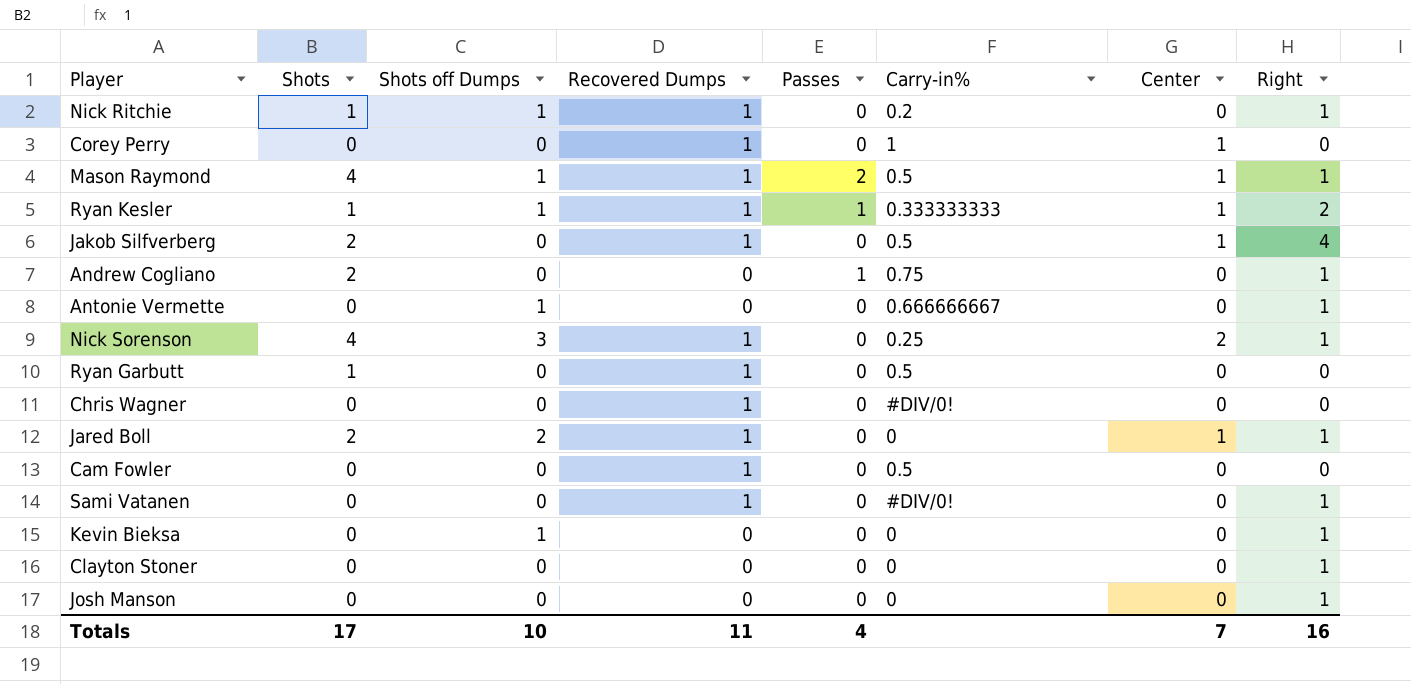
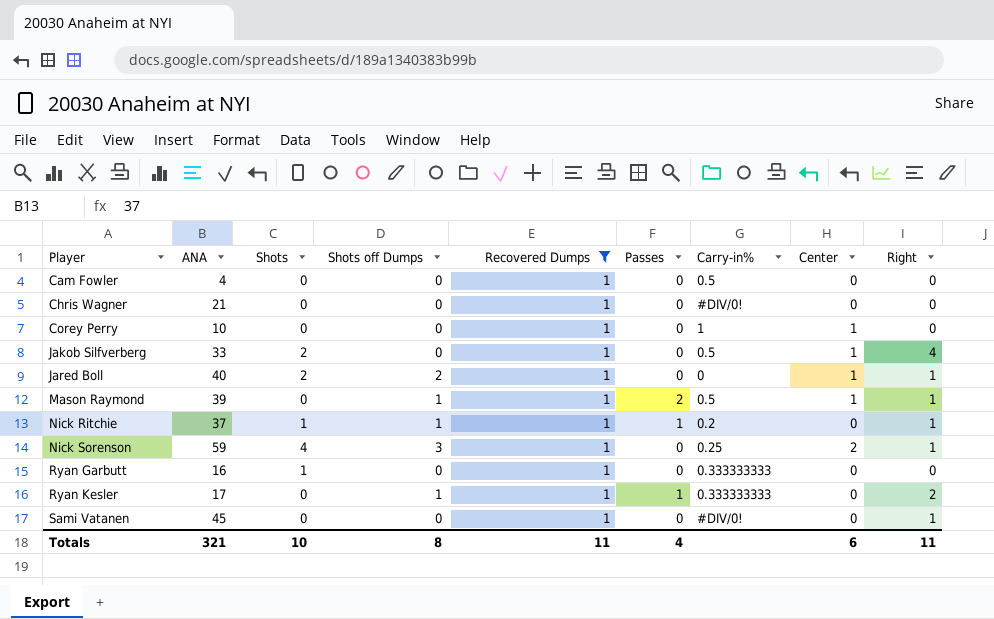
filter: none -> Recovered Dumps = 1
row order: none -> Player ascending
column ANA | position: none -> 2
Mason Raymond | Shots: 4 -> 0
Nick Ritchie | Passes: 0 -> 1
Ryan Garbutt | Carry-in%: 0.5 -> 0.333333333
Ryan Kesler | Shots: 1 -> 0
Ryan Kesler | Center: 1 -> 0
Totals | Shots: 17 -> 10
Totals | Shots off Dumps: 10 -> 8
Totals | Center: 7 -> 6
Totals | Right: 16 -> 11

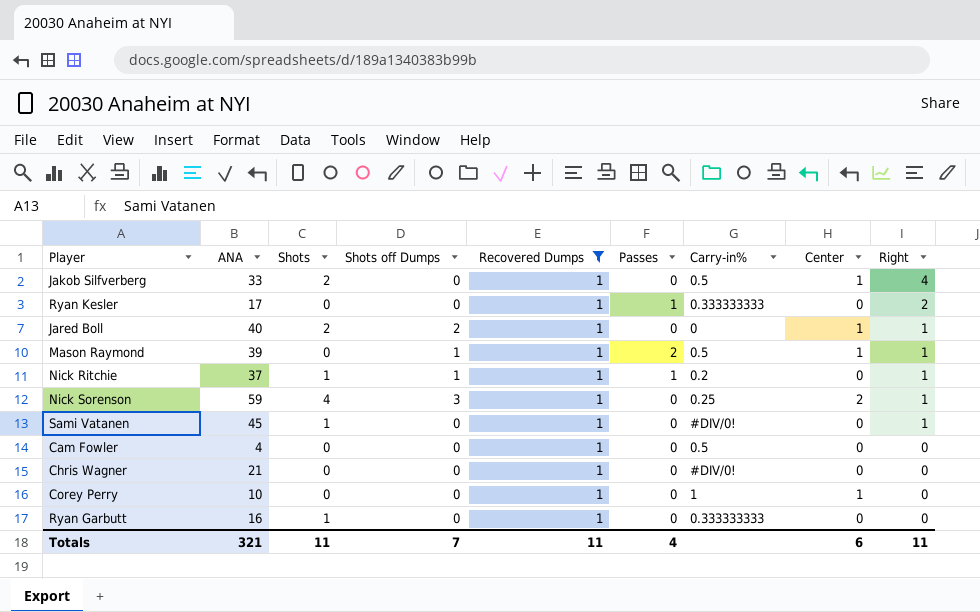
row order: Player ascending -> Right descending
Ryan Kesler | Shots off Dumps: 1 -> 0
Sami Vatanen | Shots: 0 -> 1
Totals | Shots: 10 -> 11
Totals | Shots off Dumps: 8 -> 7

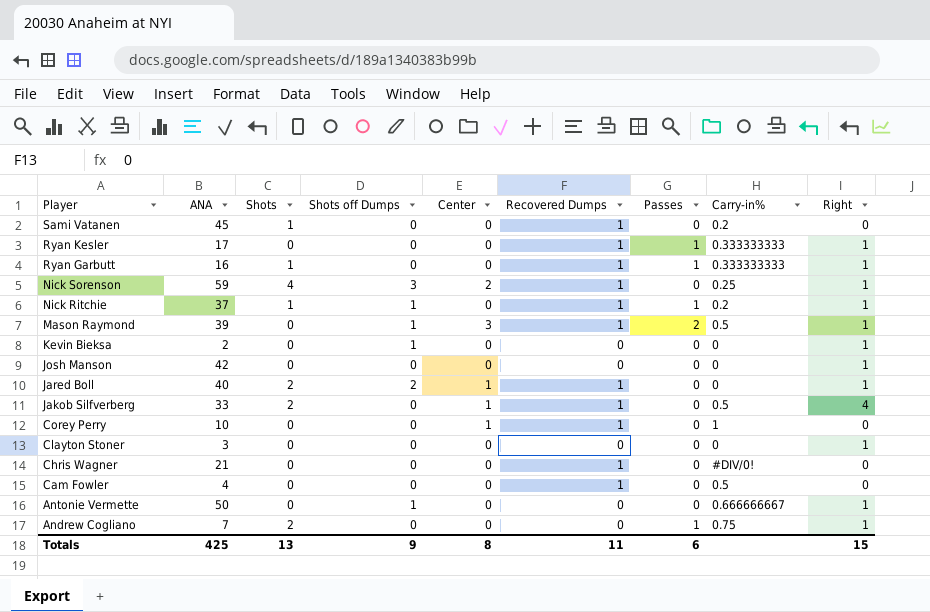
filter: Recovered Dumps = 1 -> none
row order: Right descending -> Player descending
column Center | position: 8 -> 5
Sami Vatanen | Carry-in%: #DIV/0! -> 0.2
Sami Vatanen | Right: 1 -> 0
Ryan Kesler | Right: 2 -> 1
Ryan Garbutt | Passes: 0 -> 1
Ryan Garbutt | Right: 0 -> 1
Mason Raymond | Center: 1 -> 3
Totals | ANA: 321 -> 425
Totals | Shots: 11 -> 13
Totals | Shots off Dumps: 7 -> 9
Totals | Center: 6 -> 8
Totals | Passes: 4 -> 6
Totals | Right: 11 -> 15

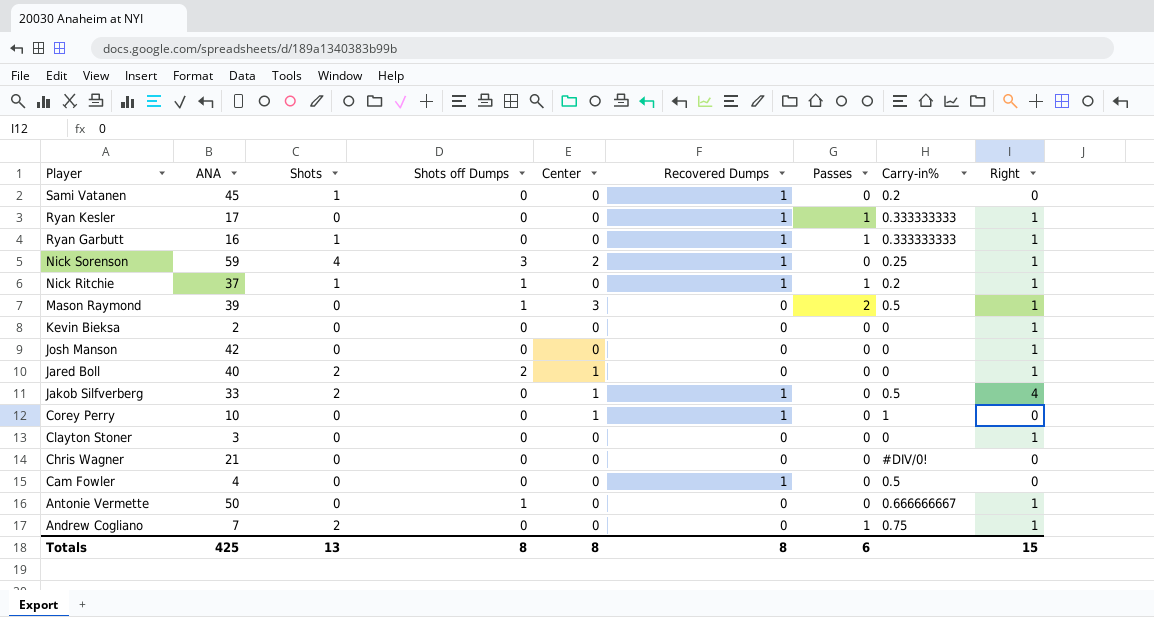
Mason Raymond | Recovered Dumps: 1 -> 0
Kevin Bieksa | Shots off Dumps: 1 -> 0
Jared Boll | Recovered Dumps: 1 -> 0
Chris Wagner | Recovered Dumps: 1 -> 0
Totals | Shots off Dumps: 9 -> 8
Totals | Recovered Dumps: 11 -> 8

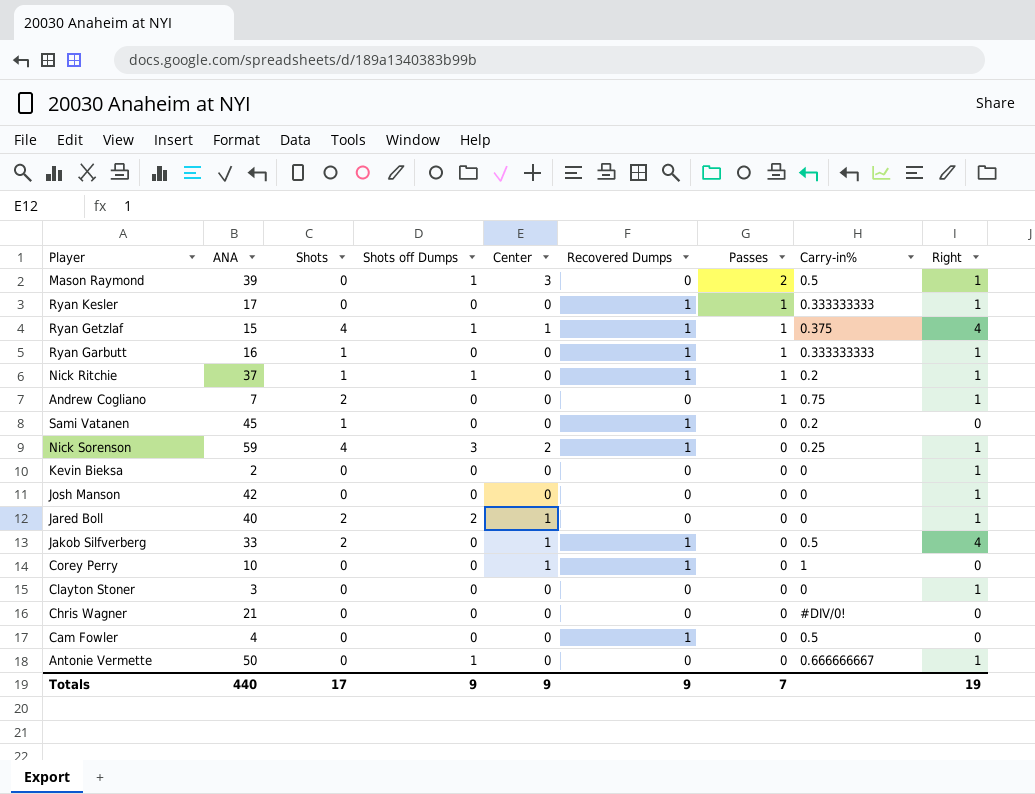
row order: Player descending -> Passes descending
row Ryan Getzlaf: none -> 15 | 4 | 1 | 1 | 1 | 1 | 0.375 | 4
Totals | ANA: 425 -> 440
Totals | Shots: 13 -> 17
Totals | Shots off Dumps: 8 -> 9
Totals | Center: 8 -> 9
Totals | Recovered Dumps: 8 -> 9
Totals | Passes: 6 -> 7
Totals | Right: 15 -> 19

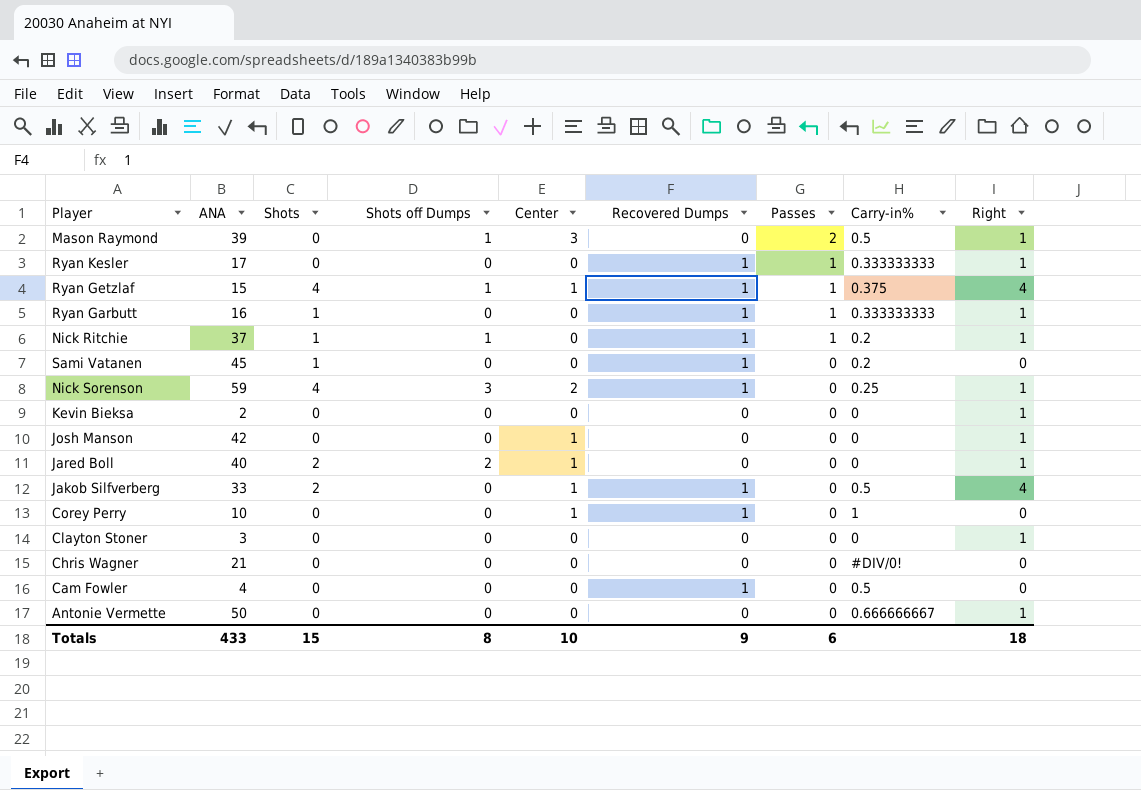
row Andrew Cogliano: 7 | 2 | 0 | 0 | 0 | 1 | 0.75 | 1 -> none
Josh Manson | Center: 0 -> 1
Antonie Vermette | Shots off Dumps: 1 -> 0
Totals | ANA: 440 -> 433
Totals | Shots: 17 -> 15
Totals | Shots off Dumps: 9 -> 8
Totals | Center: 9 -> 10
Totals | Passes: 7 -> 6
Totals | Right: 19 -> 18

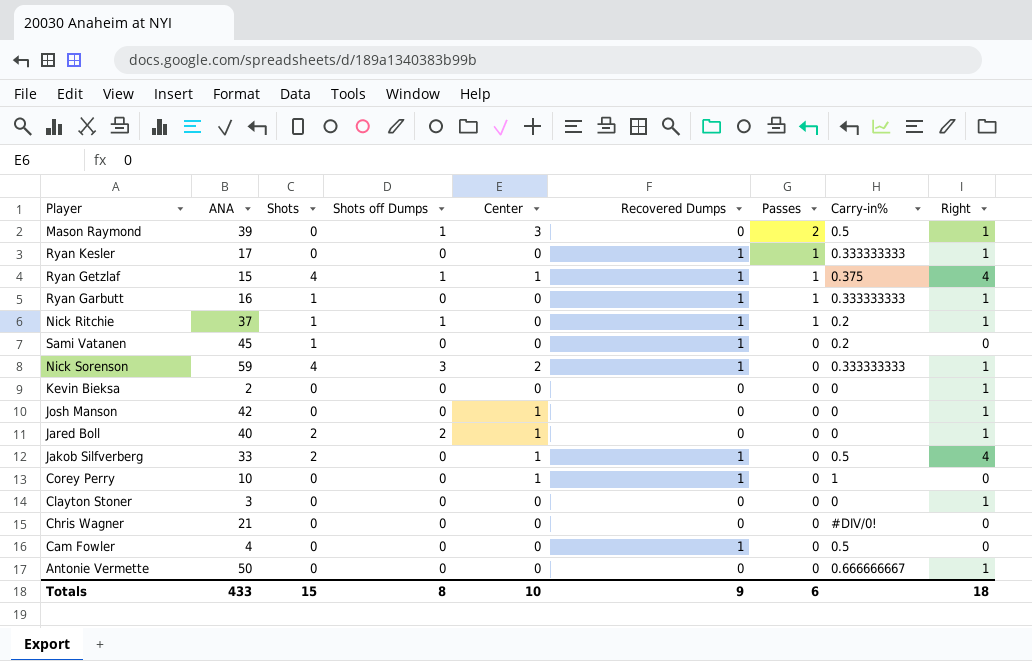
Nick Sorenson | Carry-in%: 0.25 -> 0.333333333

